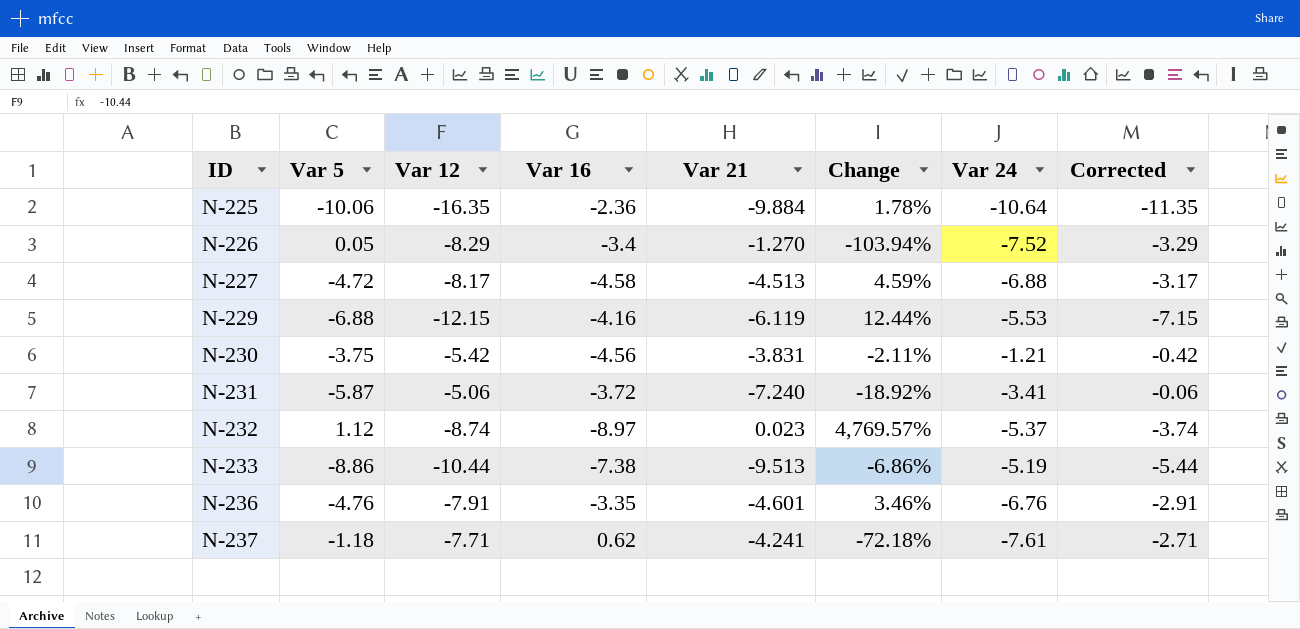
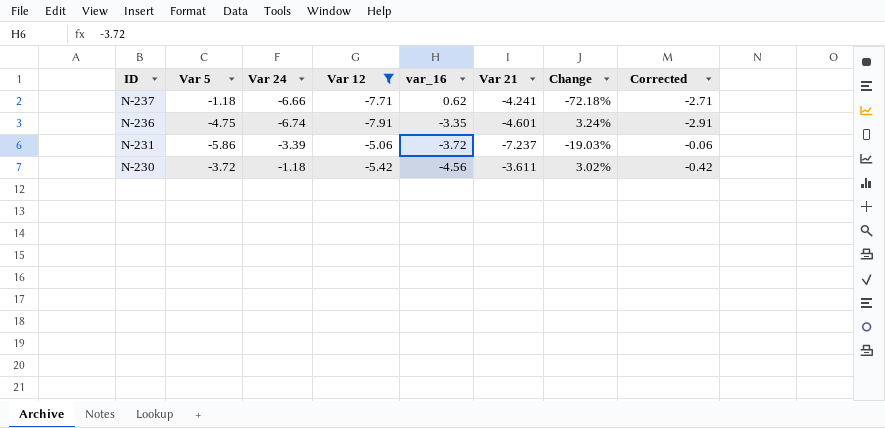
filter: none -> Var 12 >= -7.91
row order: ID ascending -> ID descending
column Var 24 | position: 7 -> 3
column name: Var 16 -> var_16
N-237 | Var 24: -7.61 -> -6.66
N-236 | Var 5: -4.76 -> -4.75
N-236 | Var 24: -6.76 -> -6.74
N-236 | Change: 3.46% -> 3.24%
N-231 | Var 5: -5.87 -> -5.86
N-231 | Var 24: -3.41 -> -3.39
N-231 | Var 21: -7.240 -> -7.237
N-231 | Change: -18.92% -> -19.03%
N-230 | Var 5: -3.75 -> -3.72
N-230 | Var 24: -1.21 -> -1.18
N-230 | Var 21: -3.831 -> -3.611
N-230 | Change: -2.11% -> 3.02%

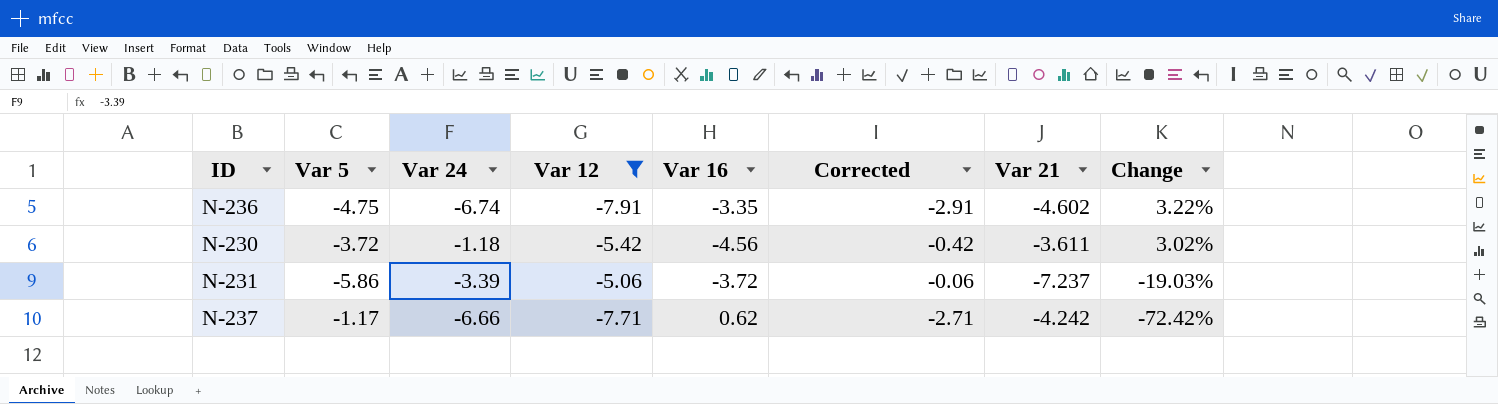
row order: ID descending -> Change descending
column name: var_16 -> Var 16
column Corrected | position: 8 -> 6
N-236 | Var 21: -4.601 -> -4.602
N-236 | Change: 3.24% -> 3.22%
N-237 | Var 5: -1.18 -> -1.17
N-237 | Var 21: -4.241 -> -4.242
N-237 | Change: -72.18% -> -72.42%

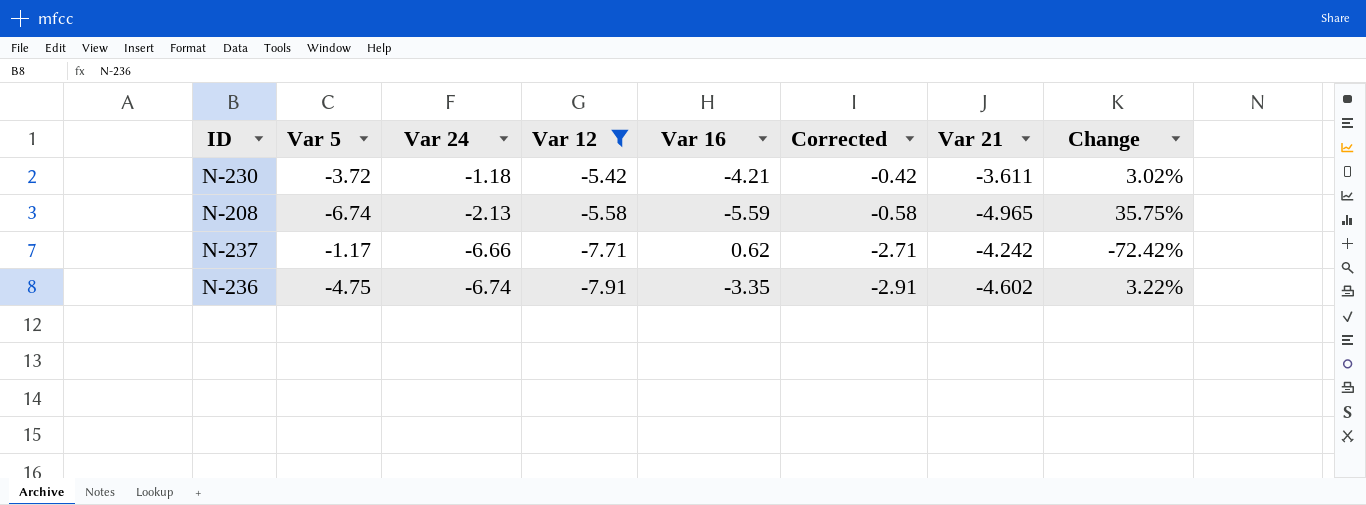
row order: Change descending -> Var 24 descending
row N-231: -5.86 | -3.39 | -5.06 | -3.72 | -0.06 | -7.237 | -19.03% -> none
N-230 | Var 16: -4.56 -> -4.21
row N-208: none -> -6.74 | -2.13 | -5.58 | -5.59 | -0.58 | -4.965 | 35.75%

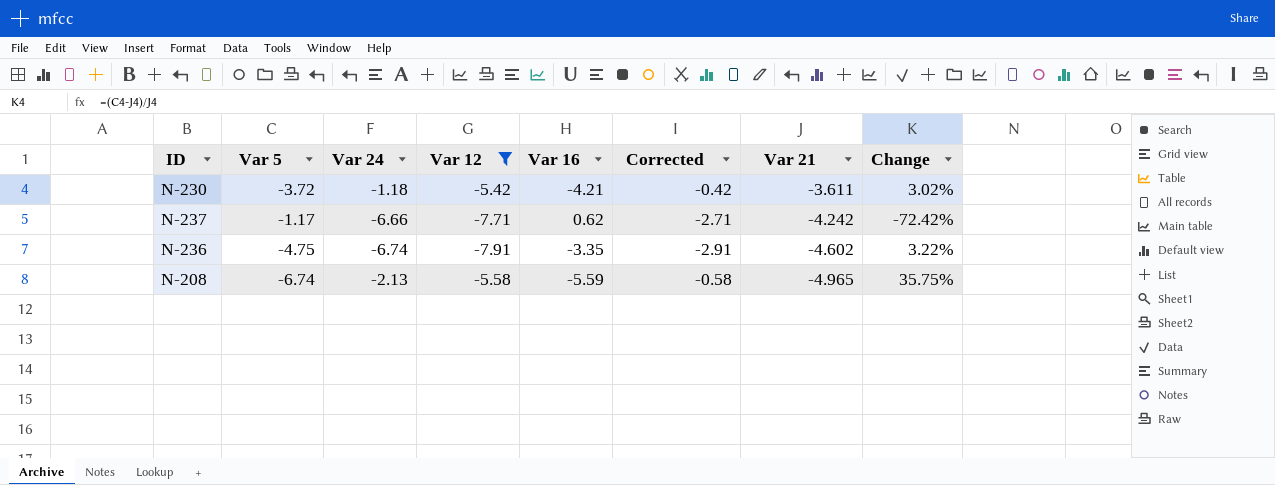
row order: Var 24 descending -> Var 21 descending

